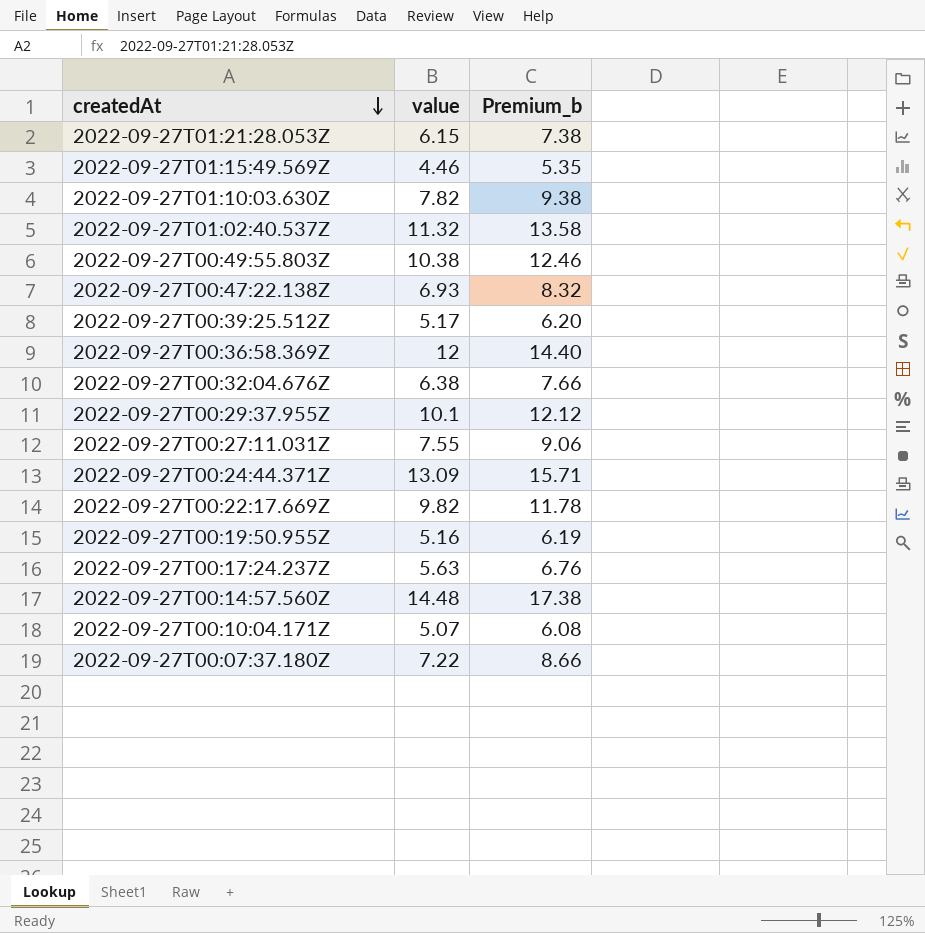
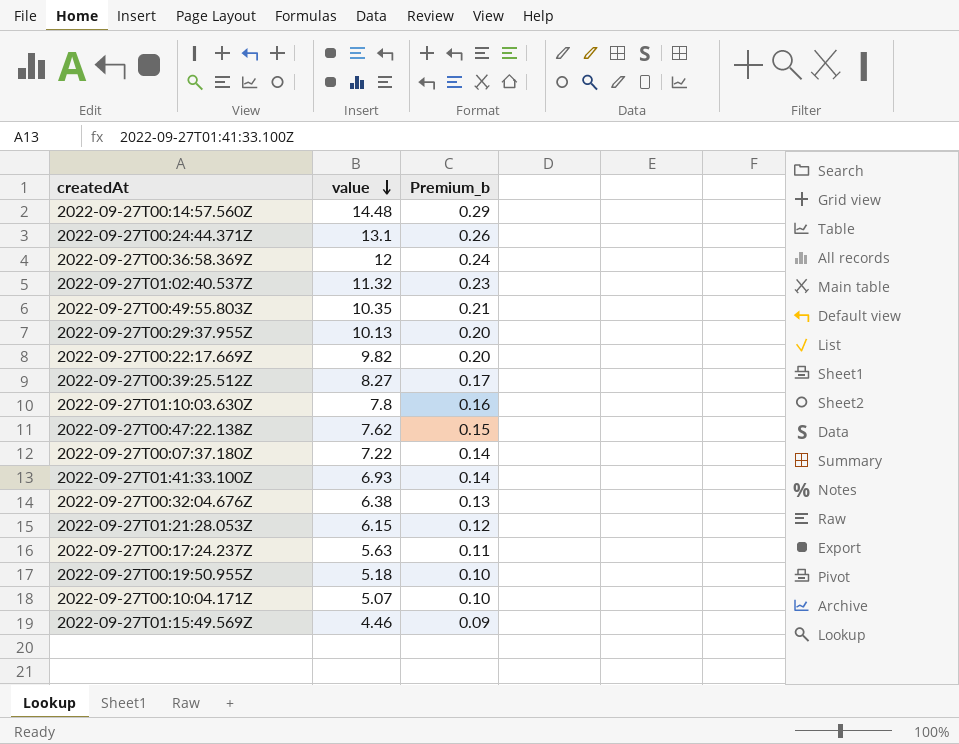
row order: createdAt descending -> value descending
column Premium_b | formula: [value] * 1.2 -> [value] * 0.02
row 2022-09-27T00:27:11.031Z: 7.55 | 9.06 -> none
2022-09-27T00:24:44.371Z | value: 13.09 -> 13.1
2022-09-27T00:49:55.803Z | value: 10.38 -> 10.35
2022-09-27T00:29:37.955Z | value: 10.1 -> 10.13
2022-09-27T00:39:25.512Z | value: 5.17 -> 8.27
2022-09-27T01:10:03.630Z | value: 7.82 -> 7.8
2022-09-27T00:47:22.138Z | value: 6.93 -> 7.62
row 2022-09-27T01:41:33.100Z: none -> 6.93 | 0.14
2022-09-27T00:19:50.955Z | value: 5.16 -> 5.18

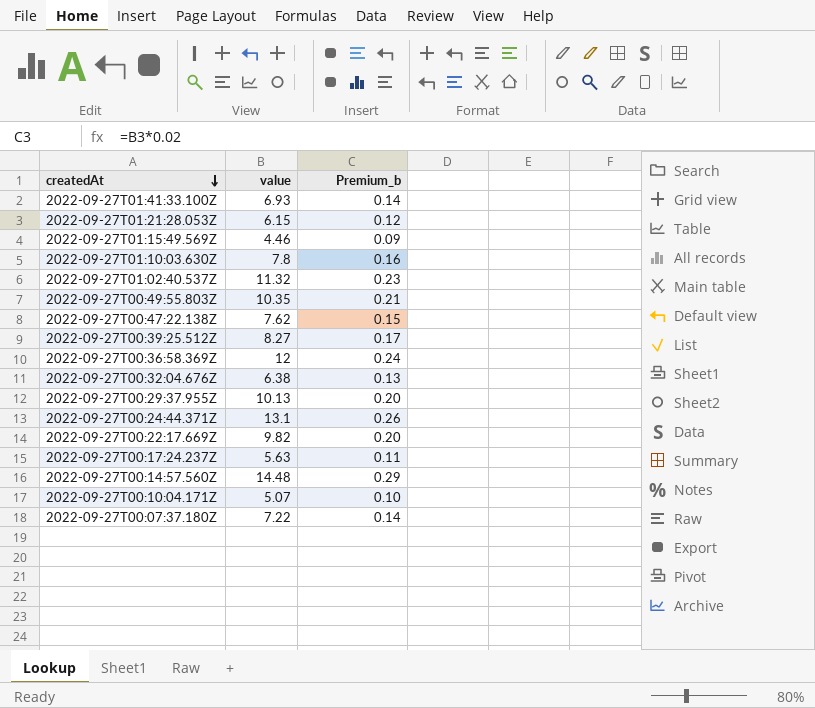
row order: value descending -> createdAt descending
row 2022-09-27T00:19:50.955Z: 5.18 | 0.10 -> none

